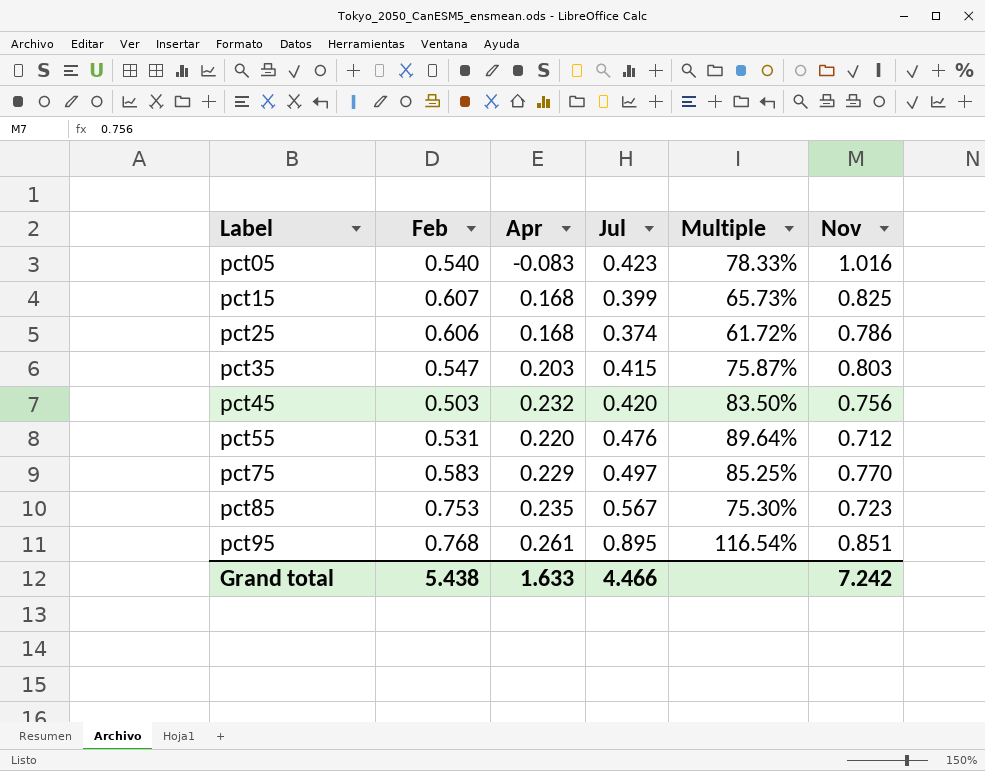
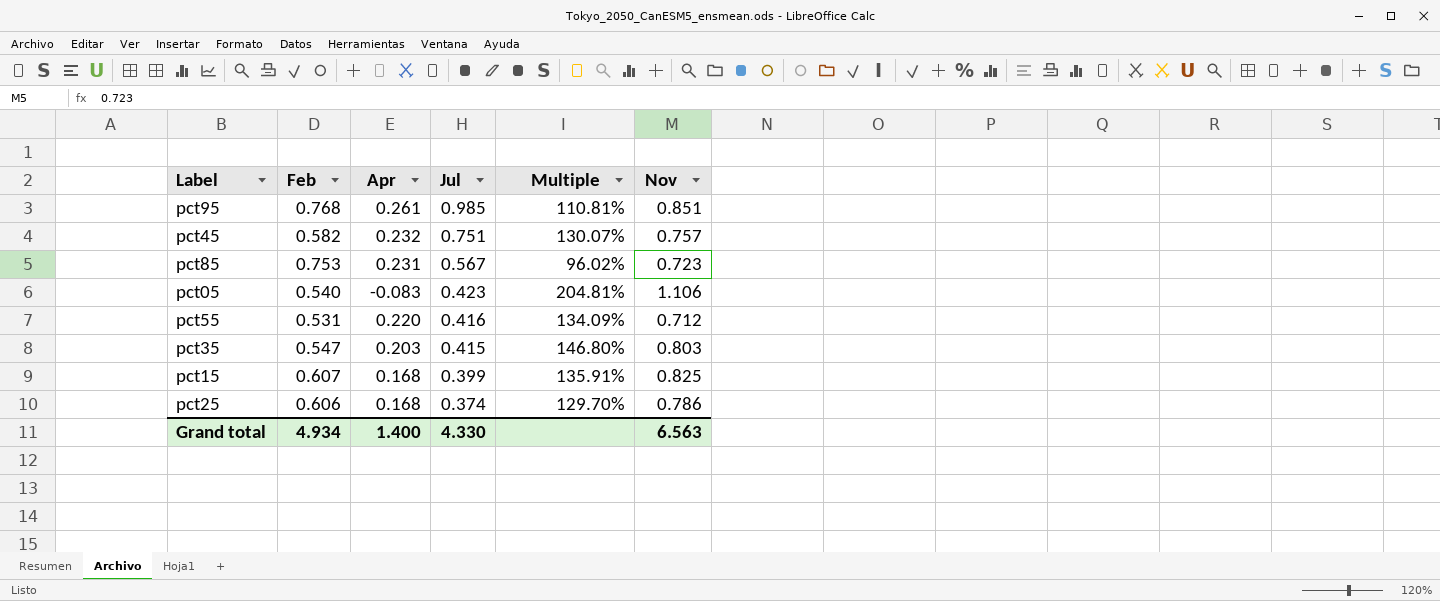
row order: Label ascending -> Jul descending
column Multiple | formula: [Jul] / [Feb] -> [Nov] / [Feb]
row pct75: 0.583 | 0.229 | 0.497 | 85.25% | 0.770 -> none
pct95 | Jul: 0.895 -> 0.985
pct45 | Feb: 0.503 -> 0.582
pct45 | Jul: 0.420 -> 0.751
pct45 | Nov: 0.756 -> 0.757
pct85 | Apr: 0.235 -> 0.231
pct05 | Nov: 1.016 -> 1.106
pct55 | Jul: 0.476 -> 0.416
Grand total | Feb: 5.438 -> 4.934
Grand total | Apr: 1.633 -> 1.400
Grand total | Jul: 4.466 -> 4.330
Grand total | Nov: 7.242 -> 6.563

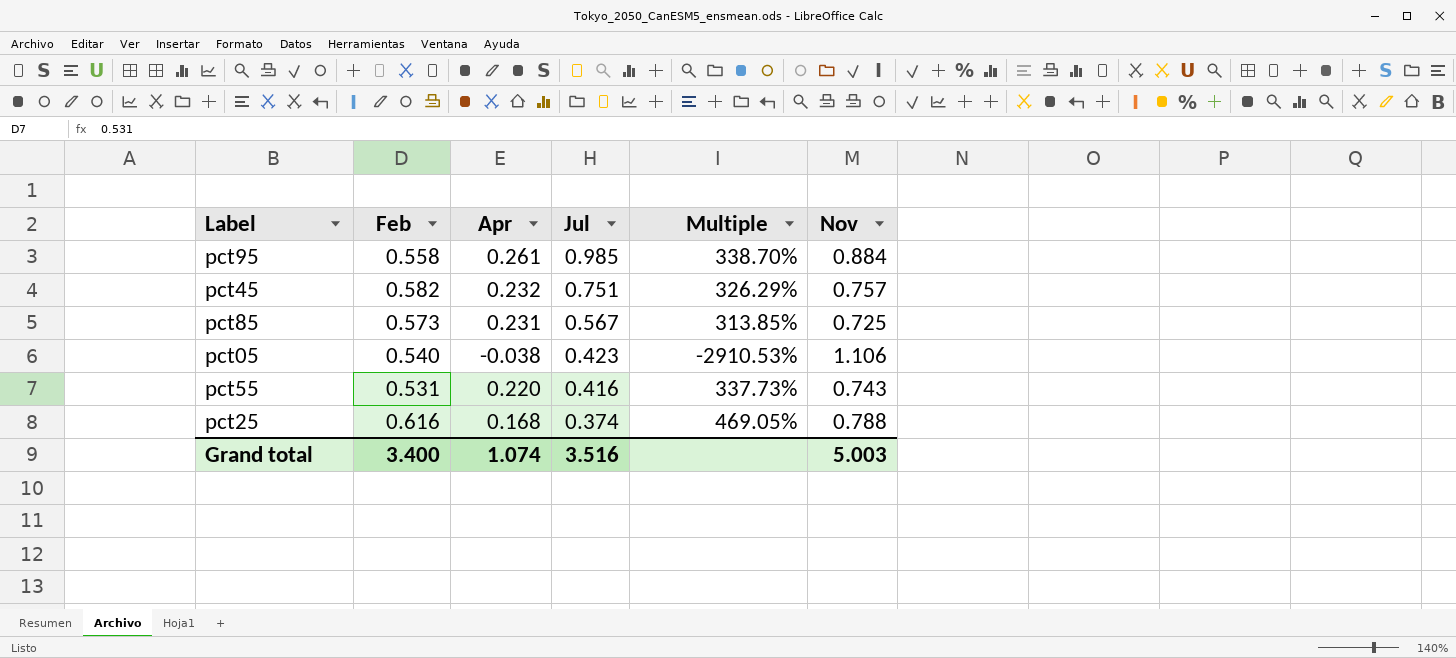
column Multiple | formula: [Nov] / [Feb] -> [Nov] / [Apr]
row pct35: 0.547 | 0.203 | 0.415 | 146.80% | 0.803 -> none
row pct15: 0.607 | 0.168 | 0.399 | 135.91% | 0.825 -> none
pct95 | Feb: 0.768 -> 0.558
pct95 | Nov: 0.851 -> 0.884
pct85 | Feb: 0.753 -> 0.573
pct85 | Nov: 0.723 -> 0.725
pct05 | Apr: -0.083 -> -0.038
pct55 | Nov: 0.712 -> 0.743
pct25 | Feb: 0.606 -> 0.616
pct25 | Nov: 0.786 -> 0.788
Grand total | Feb: 4.934 -> 3.400
Grand total | Apr: 1.400 -> 1.074
Grand total | Jul: 4.330 -> 3.516
Grand total | Nov: 6.563 -> 5.003

